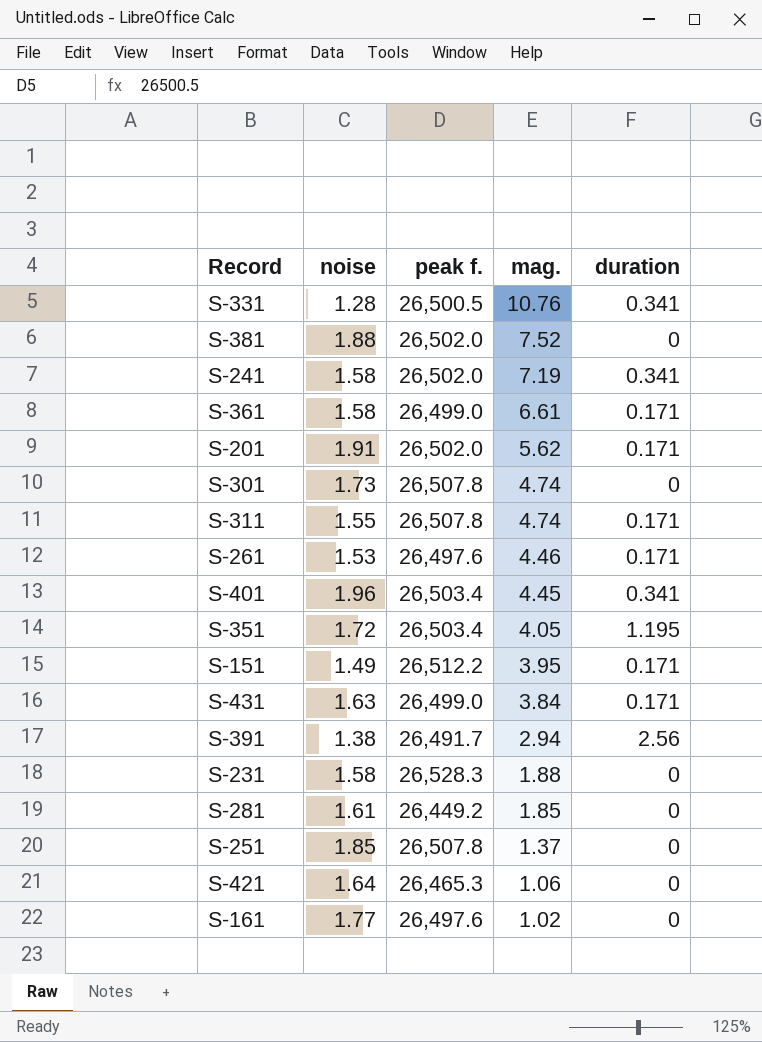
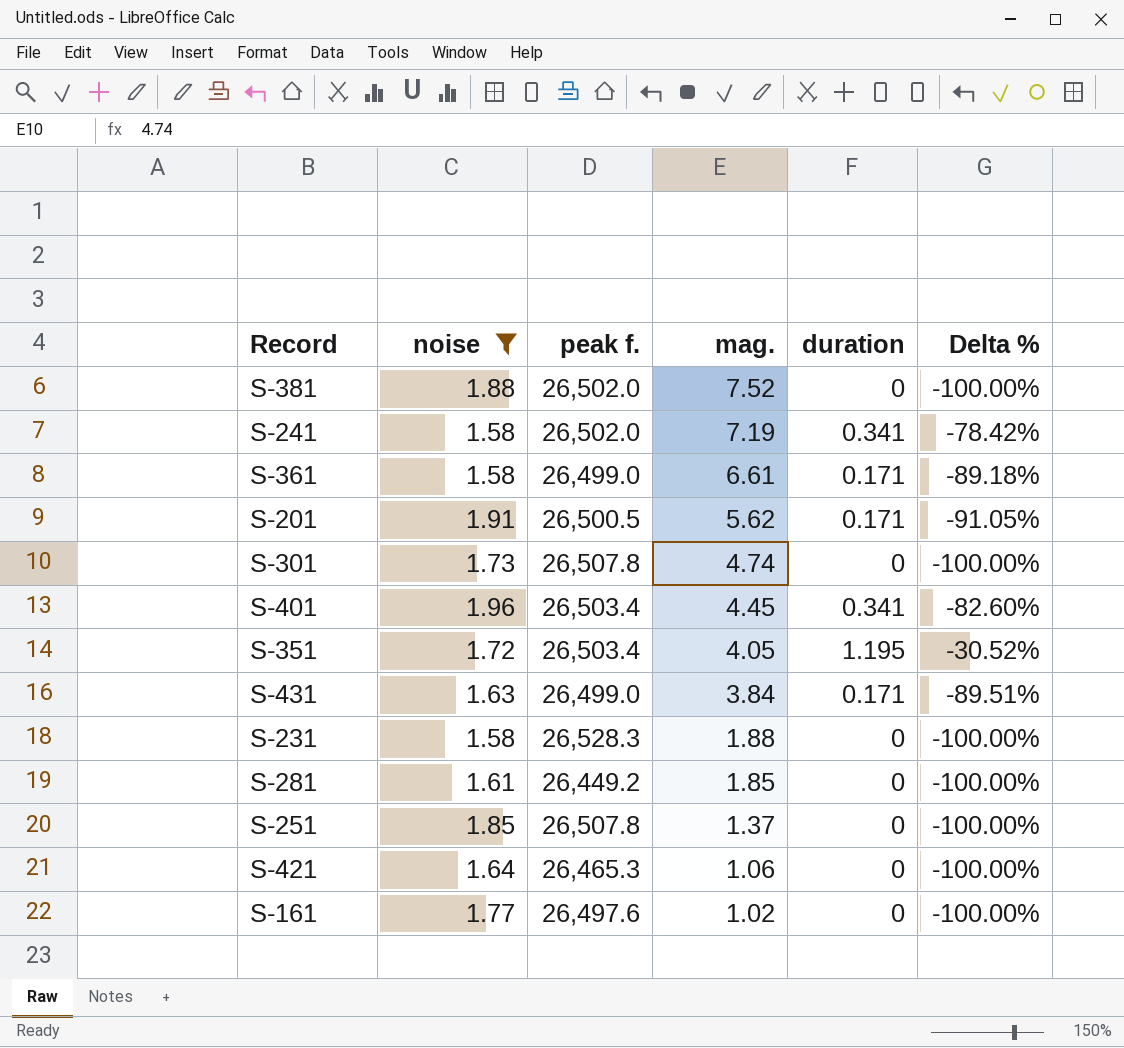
filter: none -> noise >= 1.58
column Delta % | formula: none -> ([duration] - [noise]) / [noise]
S-201 | peak f.: 26,502.0 -> 26,500.5

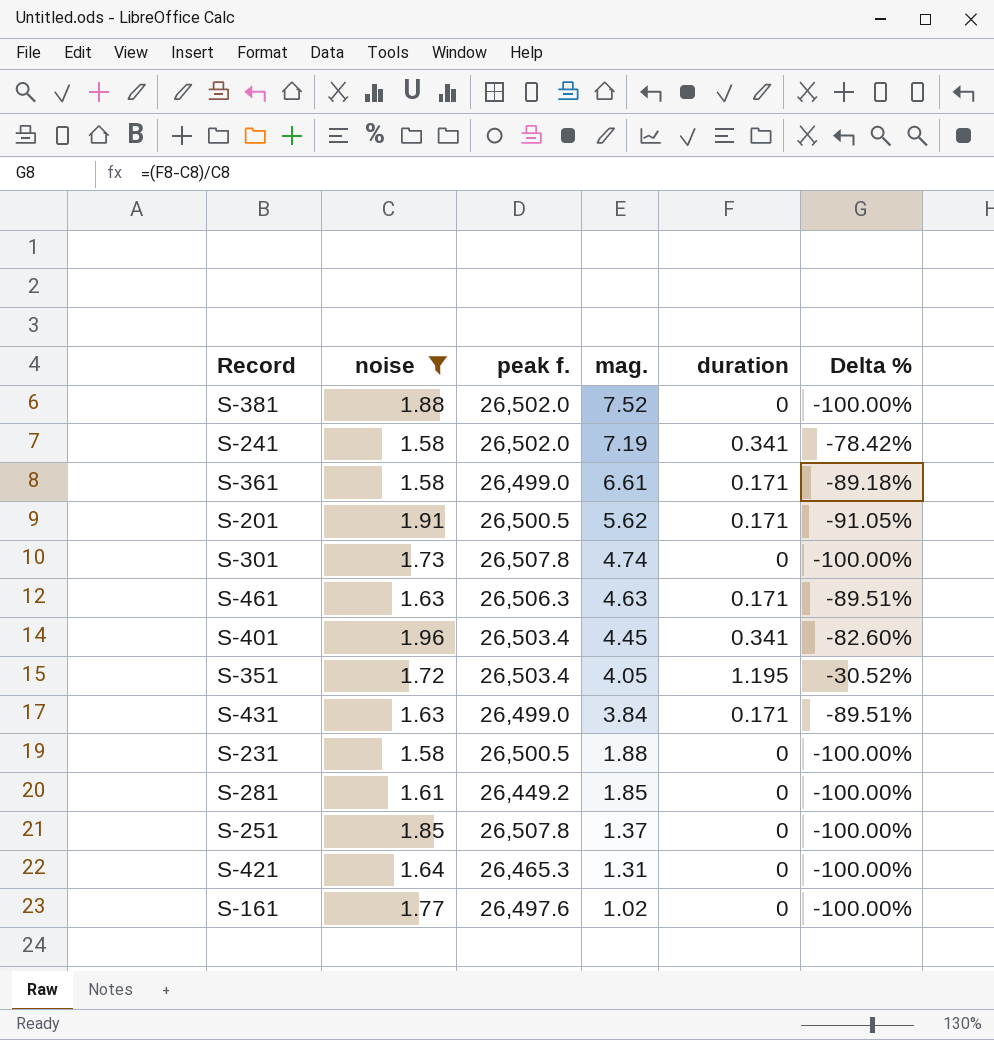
row S-461: none -> 1.63 | 26,506.3 | 4.63 | 0.171 | -89.51%
S-231 | peak f.: 26,528.3 -> 26,500.5
S-421 | mag.: 1.06 -> 1.31

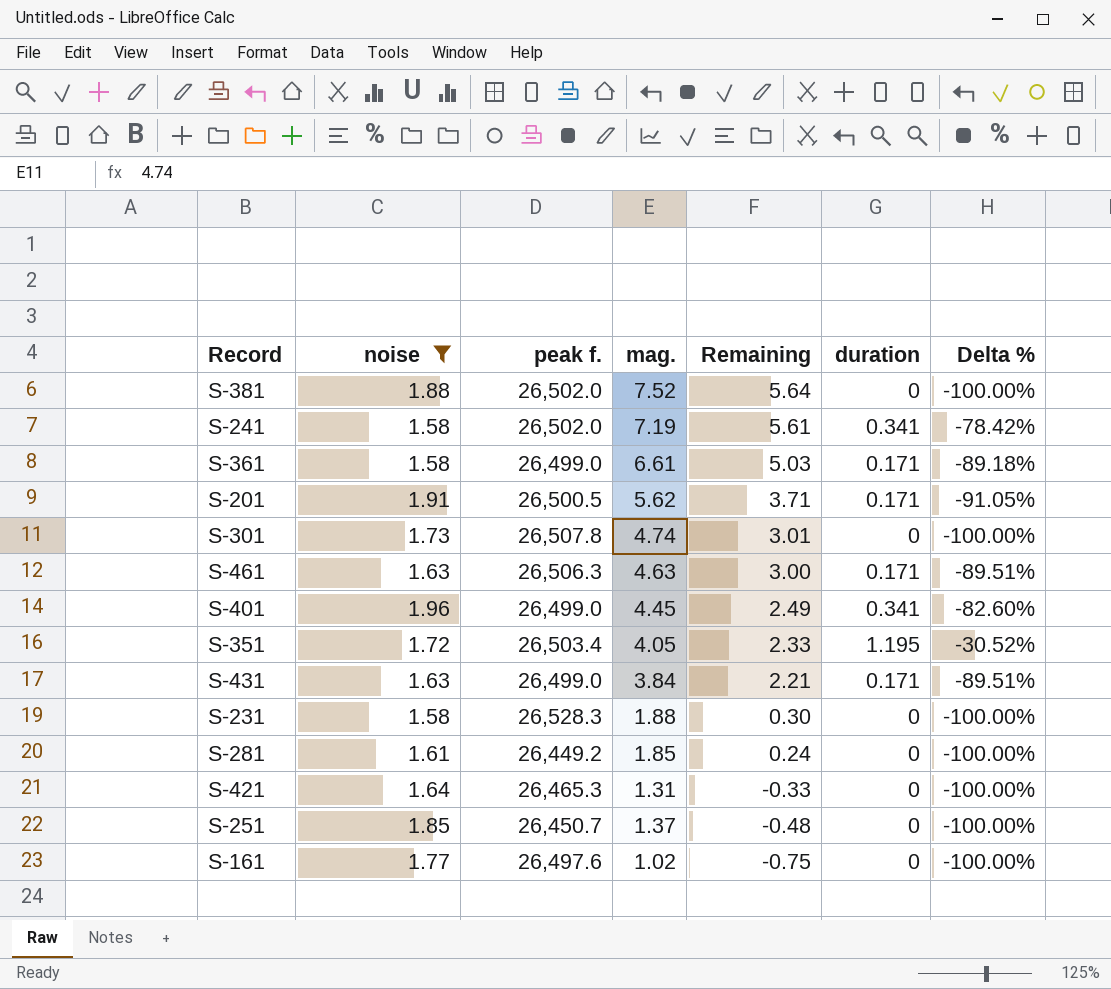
row order: mag. descending -> Remaining descending
column Remaining | formula: none -> [mag.] - [noise]
S-401 | peak f.: 26,503.4 -> 26,499.0
S-231 | peak f.: 26,500.5 -> 26,528.3
S-251 | peak f.: 26,507.8 -> 26,450.7

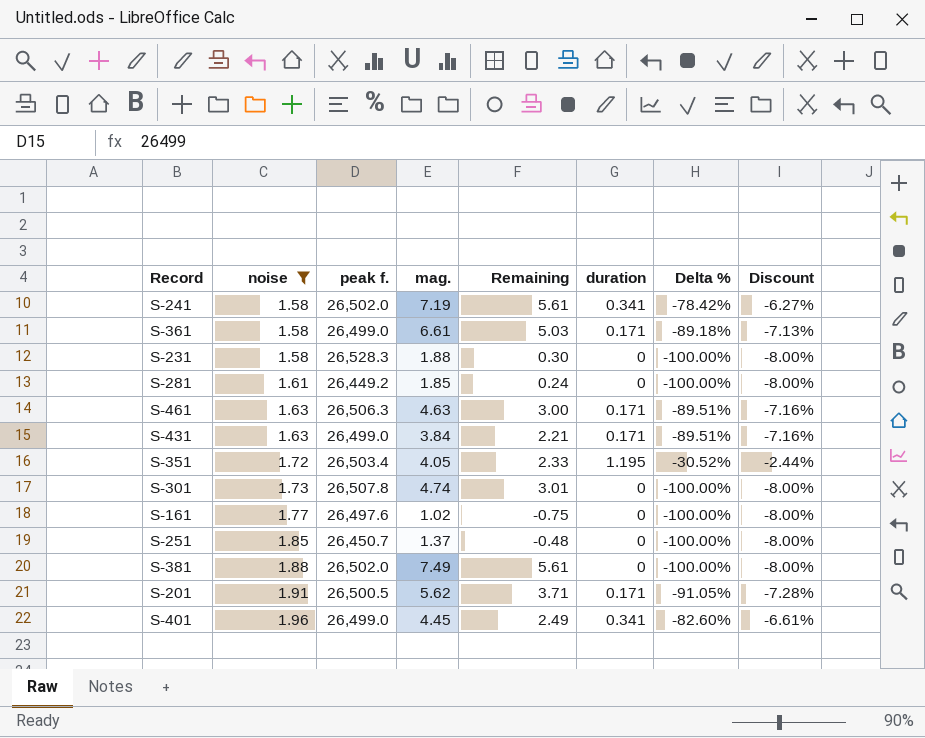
row order: Remaining descending -> noise ascending
column Discount | formula: none -> [Delta %] * 0.08
row S-421: 1.64 | 26,465.3 | 1.31 | -0.33 | 0 | -100.00% -> none
S-381 | mag.: 7.52 -> 7.49
S-381 | Remaining: 5.64 -> 5.61

